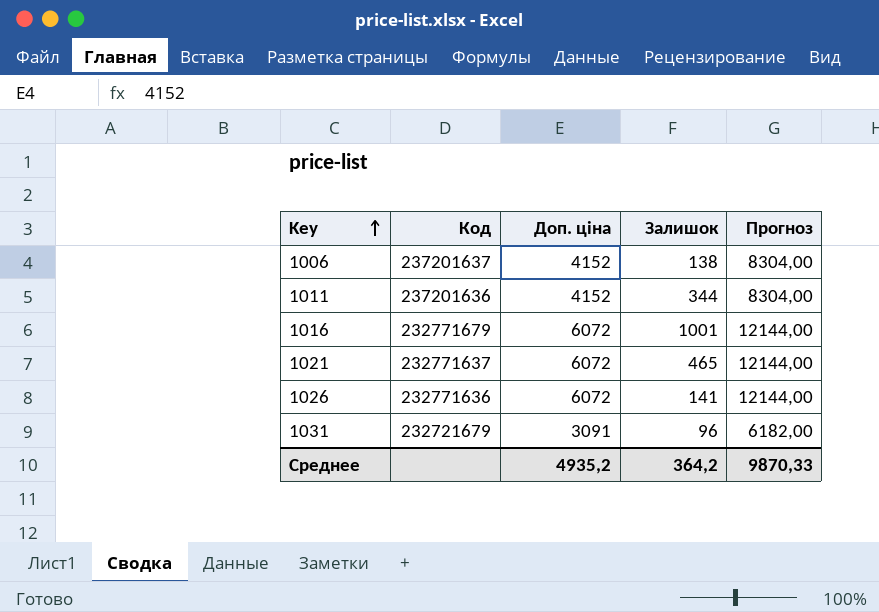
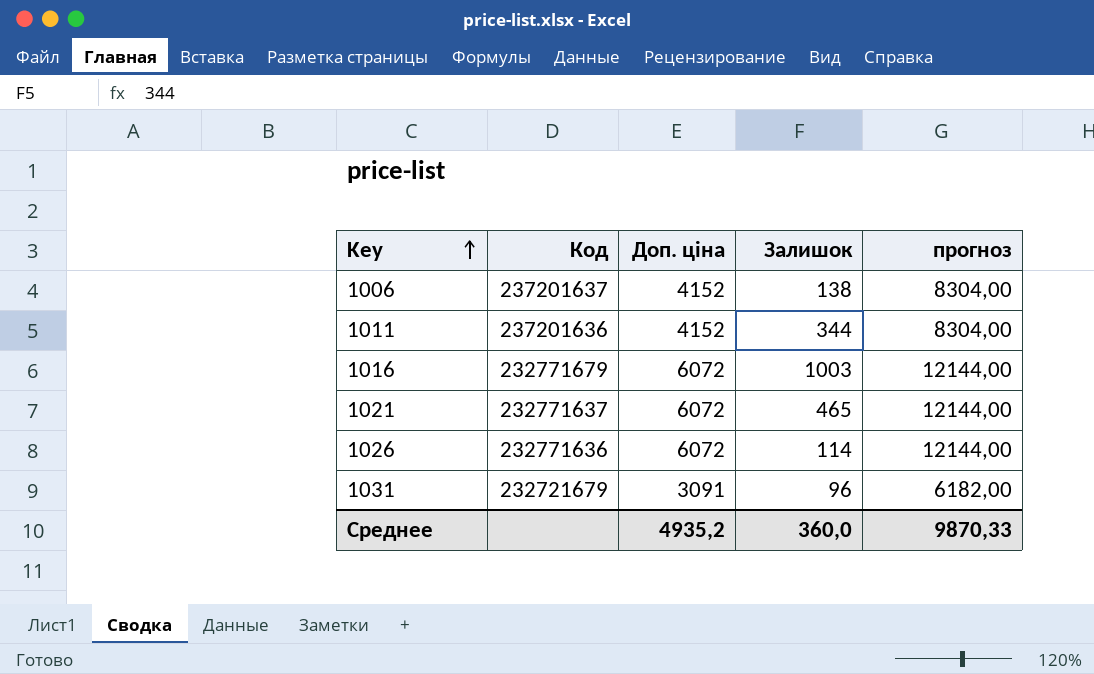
column name: Прогноз -> прогноз
1016 | Залишок: 1001 -> 1003
1026 | Залишок: 141 -> 114
Среднее | Залишок: 364,2 -> 360,0

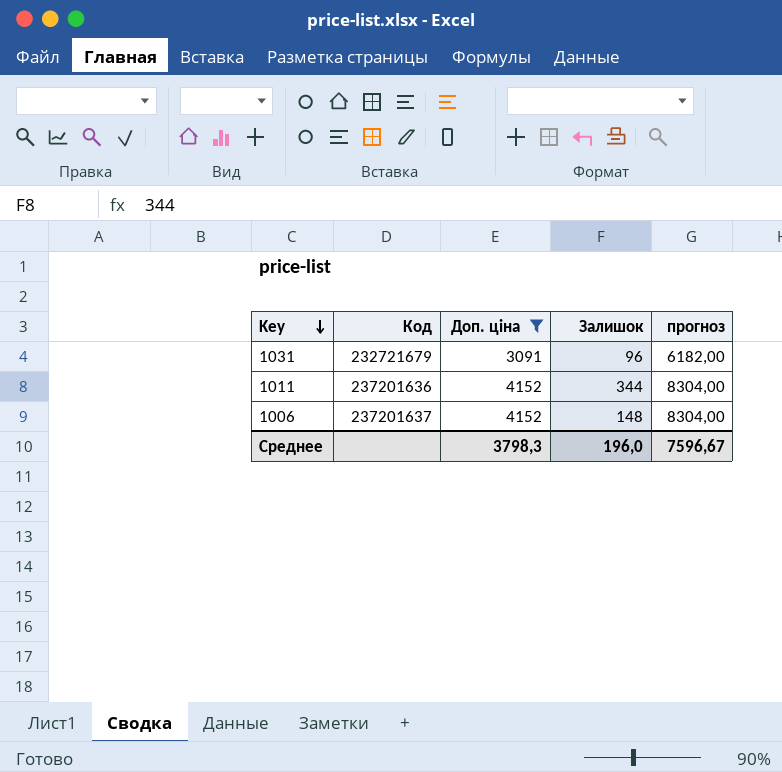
filter: none -> Доп. ціна != 6072
row order: Key ascending -> Key descending
1006 | Залишок: 138 -> 148
Среднее | Доп. ціна: 4935,2 -> 3798,3
Среднее | Залишок: 360,0 -> 196,0
Среднее | прогноз: 9870,33 -> 7596,67

